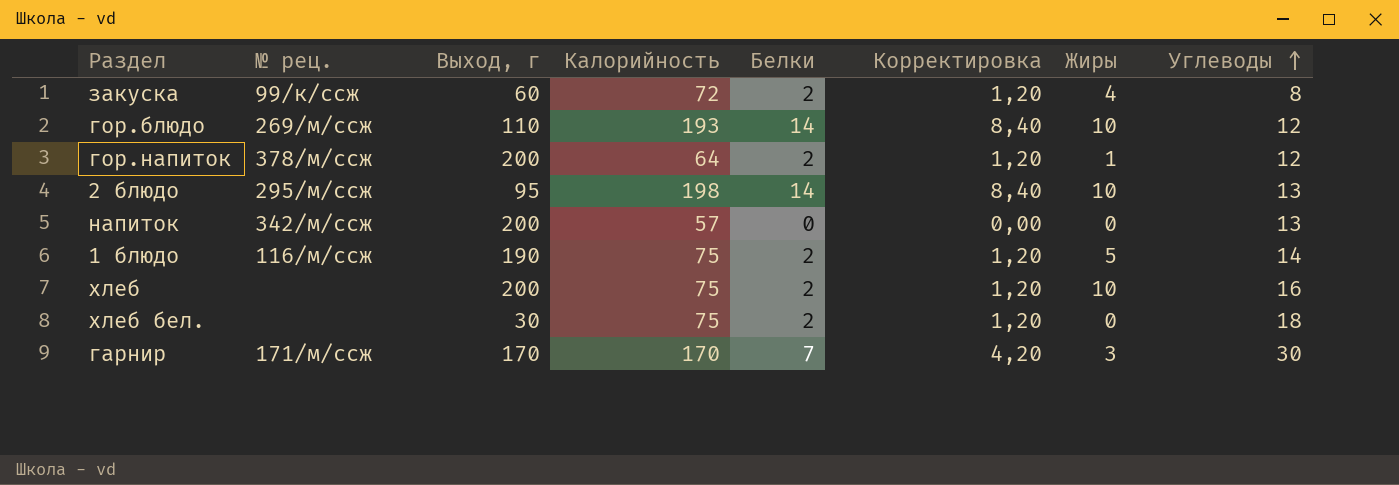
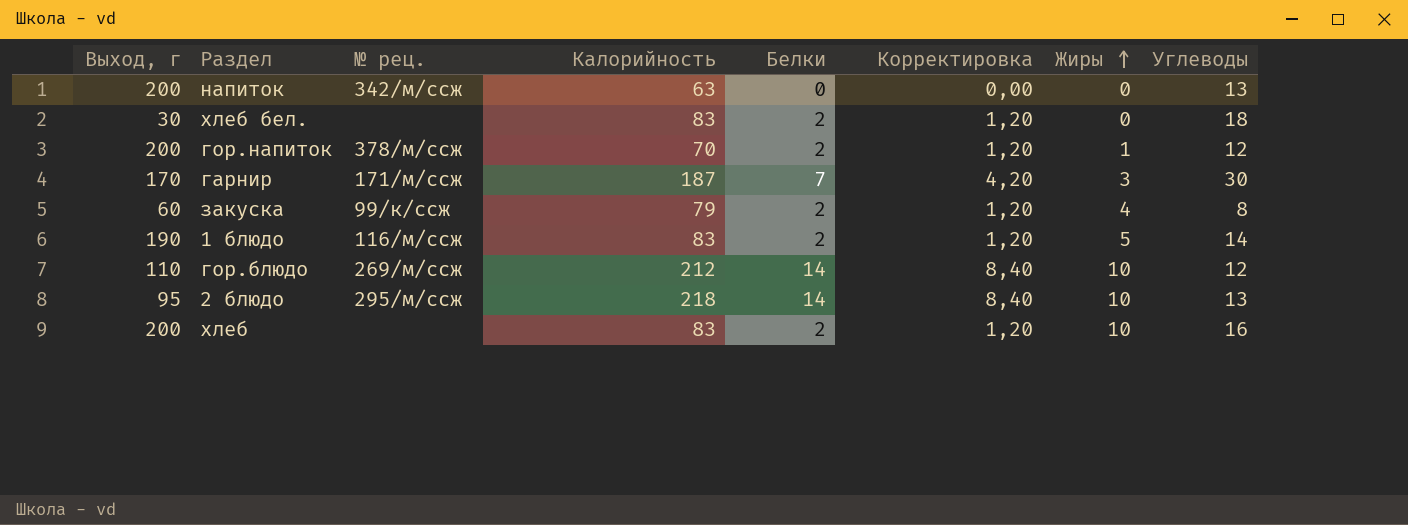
row order: Углеводы ascending -> Жиры ascending
column Выход, г | position: 3 -> 1
напиток | Калорийность: 57 -> 63
хлеб бел. | Калорийность: 75 -> 83
гор.напиток | Калорийность: 64 -> 70
гарнир | Калорийность: 170 -> 187
закуска | Калорийность: 72 -> 79
1 блюдо | Калорийность: 75 -> 83
гор.блюдо | Калорийность: 193 -> 212
2 блюдо | Калорийность: 198 -> 218
хлеб | Калорийность: 75 -> 83

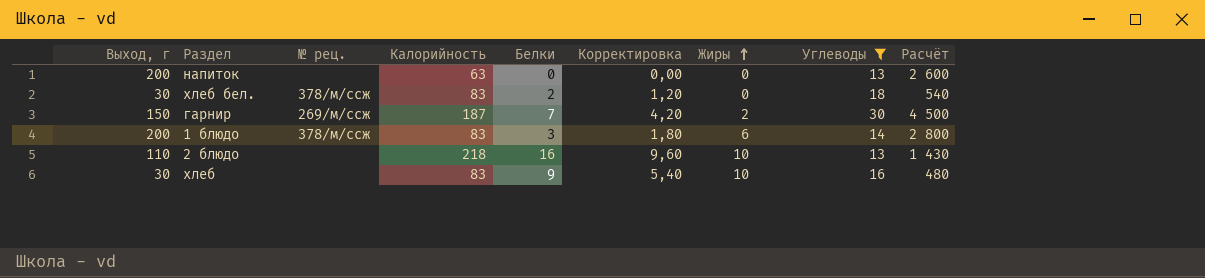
filter: none -> Углеводы >= 13
column Расчёт | formula: none -> [Выход, г] * [Углеводы]
напиток | № рец.: 342/м/ссж -> none
хлеб бел. | № рец.: none -> 378/м/ссж
гарнир | Выход, г: 170 -> 150
гарнир | № рец.: 171/м/ссж -> 269/м/ссж
гарнир | Жиры: 3 -> 2
1 блюдо | Выход, г: 190 -> 200
1 блюдо | № рец.: 116/м/ссж -> 378/м/ссж
1 блюдо | Белки: 2 -> 3
1 блюдо | Корректировка: 1,20 -> 1,80
1 блюдо | Жиры: 5 -> 6
2 блюдо | Выход, г: 95 -> 110
2 блюдо | № рец.: 295/м/ссж -> none
2 блюдо | Белки: 14 -> 16
2 блюдо | Корректировка: 8,40 -> 9,60
хлеб | Выход, г: 200 -> 30
хлеб | Белки: 2 -> 9
хлеб | Корректировка: 1,20 -> 5,40

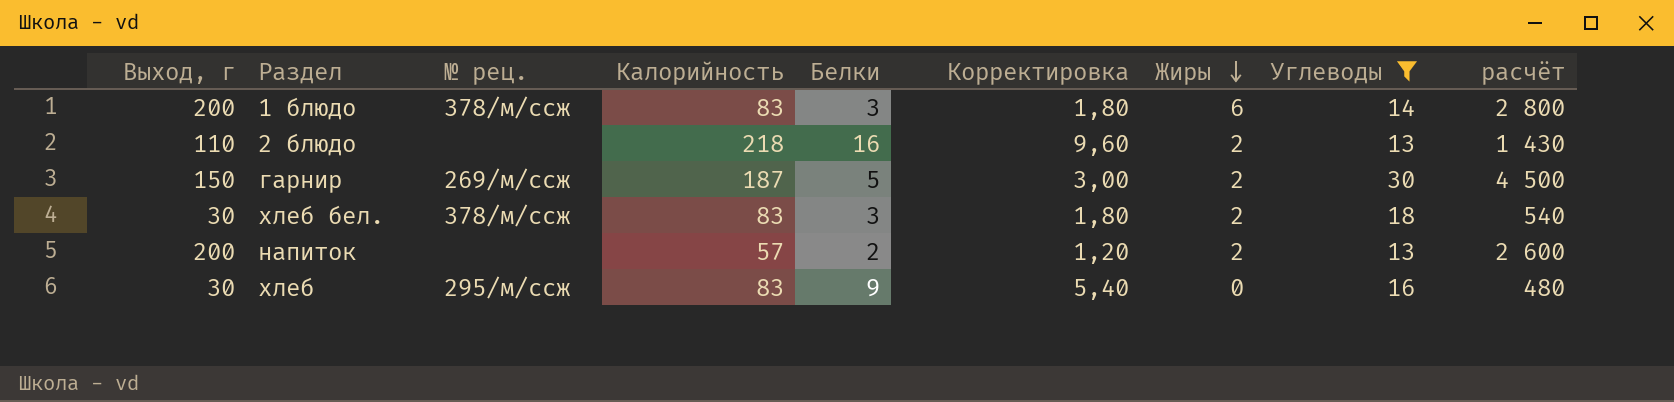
row order: Жиры ascending -> Жиры descending
column name: Расчёт -> расчёт
2 блюдо | Жиры: 10 -> 2
гарнир | Белки: 7 -> 5
гарнир | Корректировка: 4,20 -> 3,00
хлеб бел. | Белки: 2 -> 3
хлеб бел. | Корректировка: 1,20 -> 1,80
хлеб бел. | Жиры: 0 -> 2
напиток | Калорийность: 63 -> 57
напиток | Белки: 0 -> 2
напиток | Корректировка: 0,00 -> 1,20
напиток | Жиры: 0 -> 2
хлеб | № рец.: none -> 295/м/ссж
хлеб | Жиры: 10 -> 0

